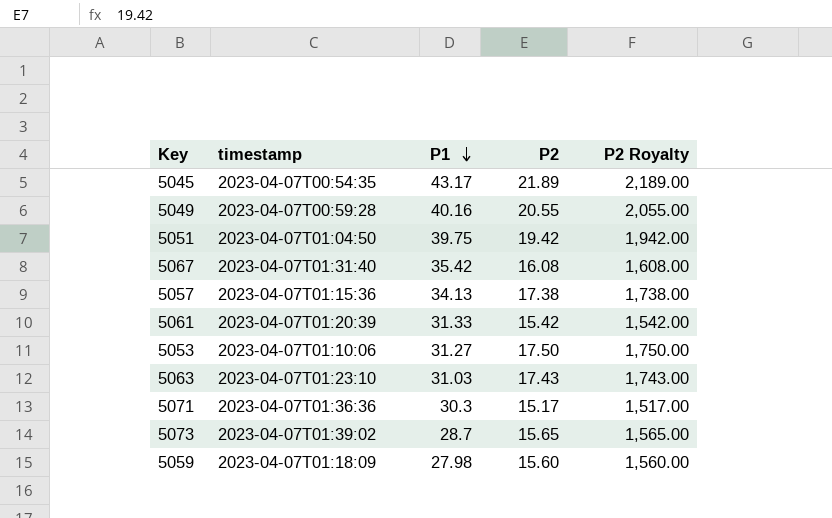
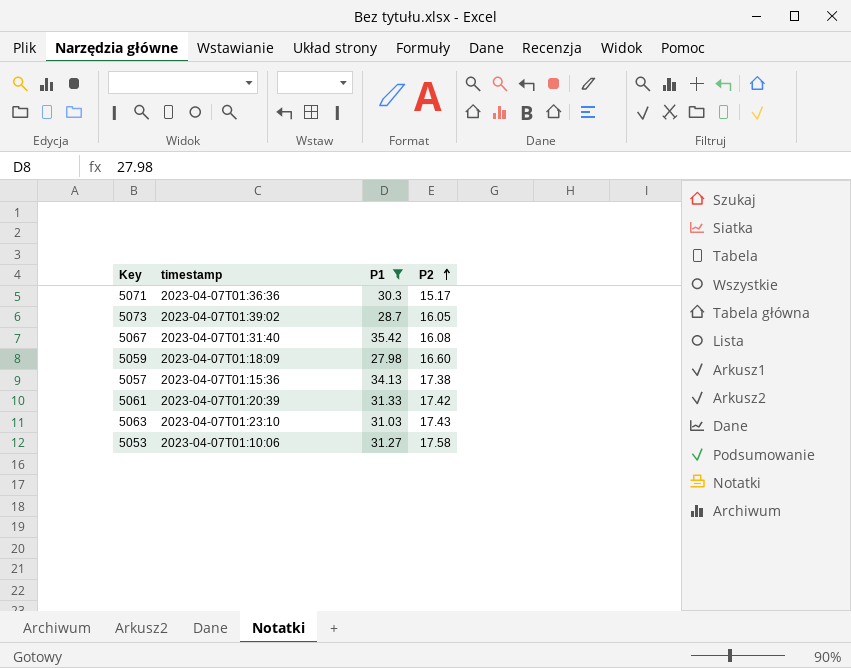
filter: none -> P1 <= 35.42
row order: P1 descending -> P2 ascending
column P2 Royalty | formula: [P2] * 100 -> none
5073 | P2: 15.65 -> 16.05
5059 | P2: 15.60 -> 16.60
5061 | P2: 15.42 -> 17.42
5053 | P2: 17.50 -> 17.58

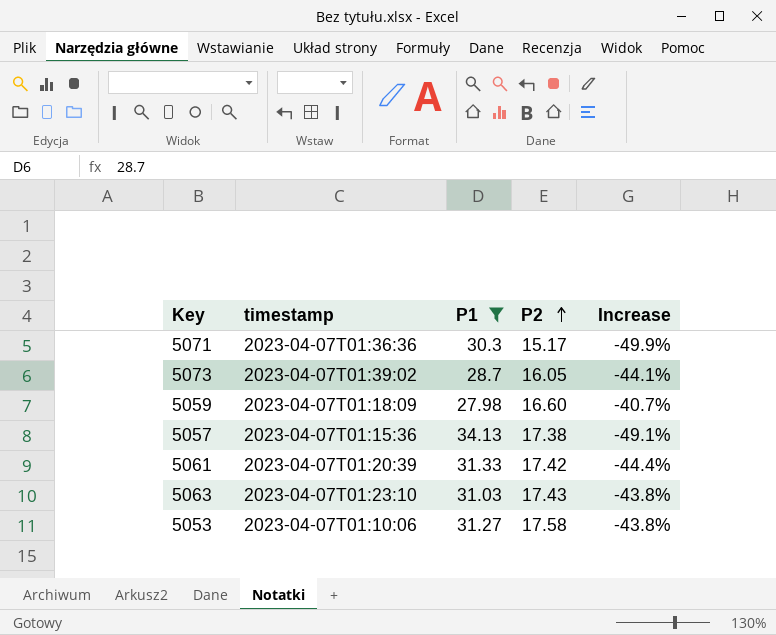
column Increase | formula: none -> ([P2] - [P1]) / [P1]
row 5067: 2023-04-07T01:31:40 | 35.42 | 16.08 -> none

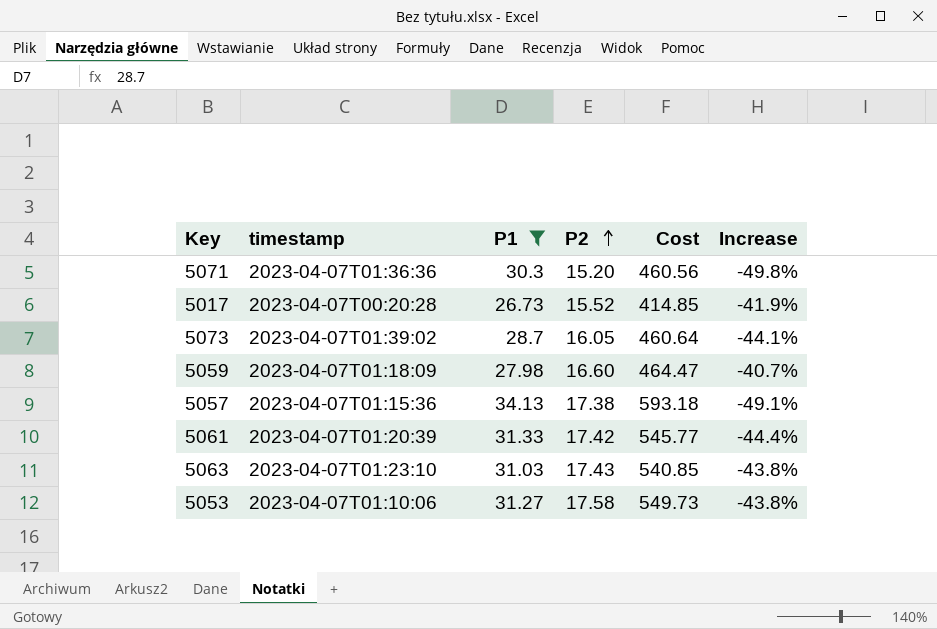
column Cost | formula: none -> [P1] * [P2]
5071 | P2: 15.17 -> 15.20
5071 | Increase: -49.9% -> -49.8%
row 5017: none -> 2023-04-07T00:20:28 | 26.73 | 15.52 | 414.85 | -41.9%

